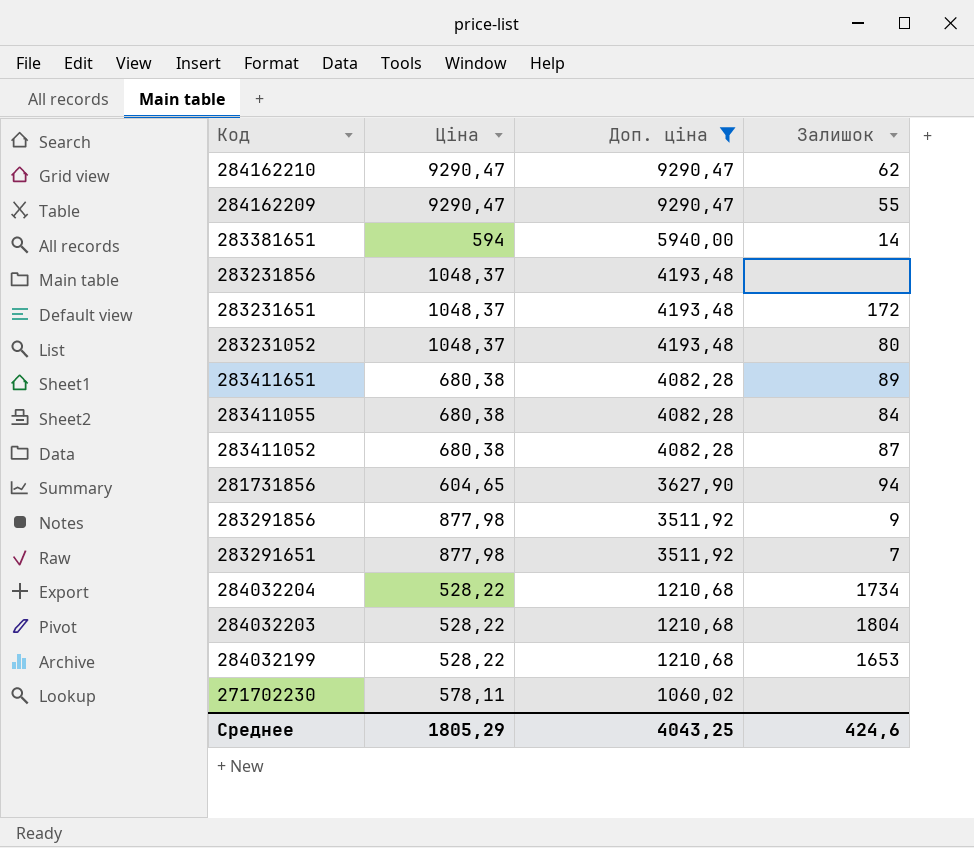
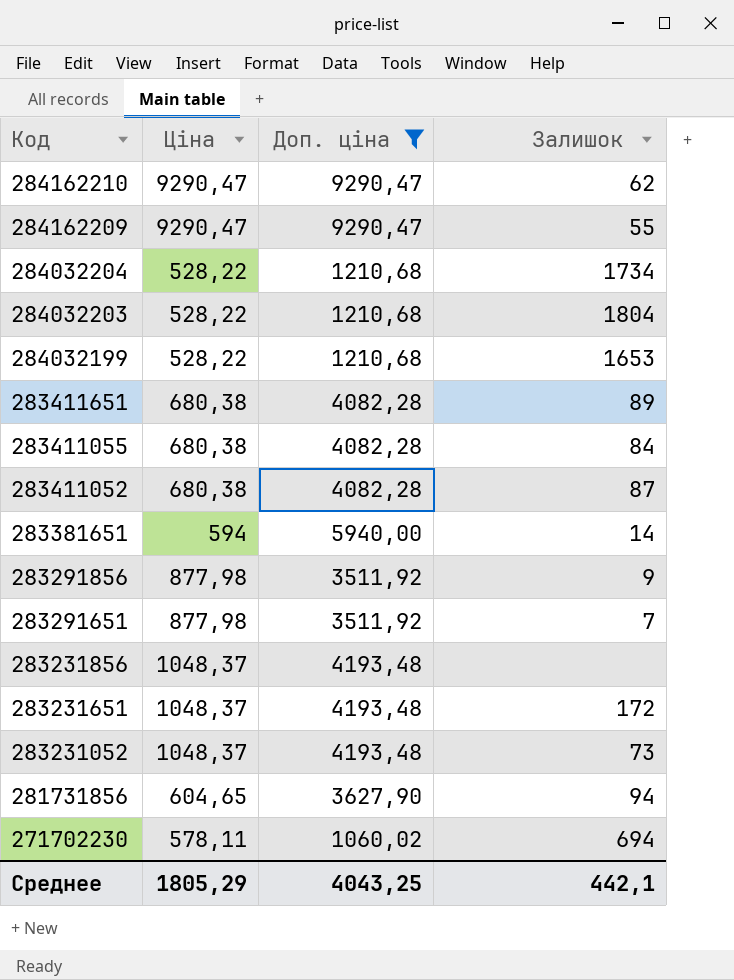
row order: Доп. ціна descending -> Код descending
283231052 | Залишок: 80 -> 73
271702230 | Залишок: none -> 694
Среднее | Залишок: 424,6 -> 442,1

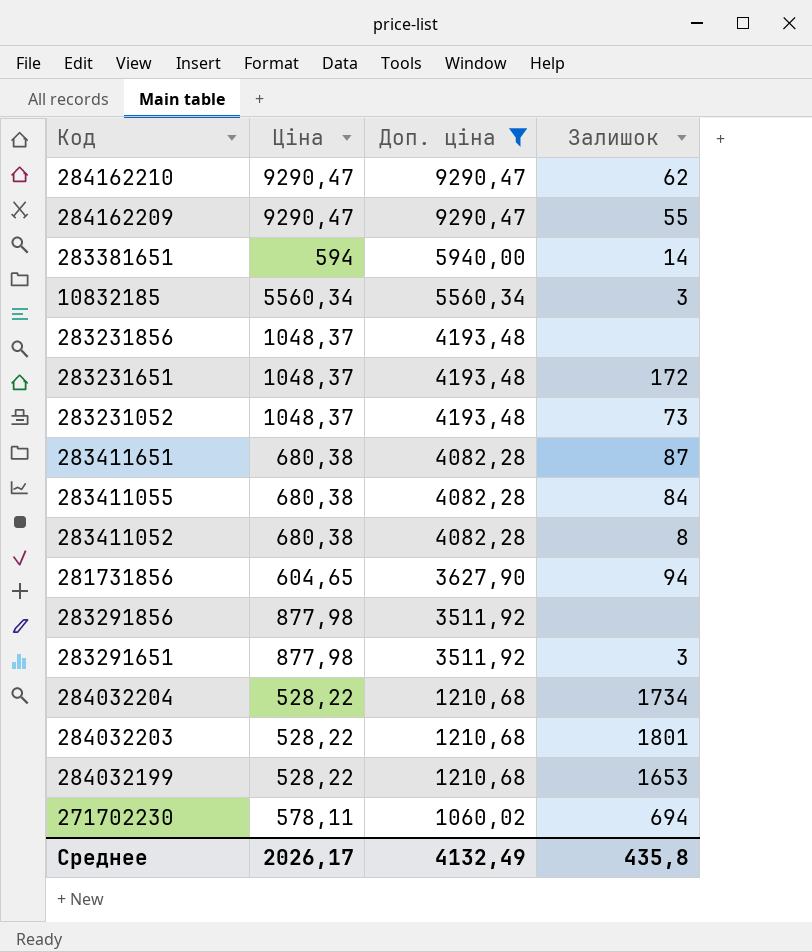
row order: Код descending -> Доп. ціна descending
row 10832185: none -> 5560,34 | 5560,34 | 3
283411651 | Залишок: 89 -> 87
283411052 | Залишок: 87 -> 8
283291856 | Залишок: 9 -> none
283291651 | Залишок: 7 -> 3
284032203 | Залишок: 1804 -> 1801
Среднее | Ціна: 1805,29 -> 2026,17
Среднее | Доп. ціна: 4043,25 -> 4132,49
Среднее | Залишок: 442,1 -> 435,8

